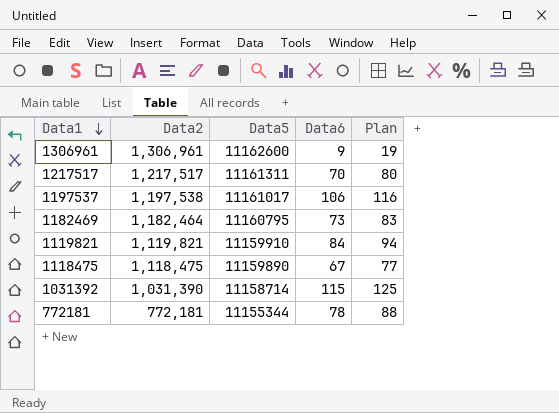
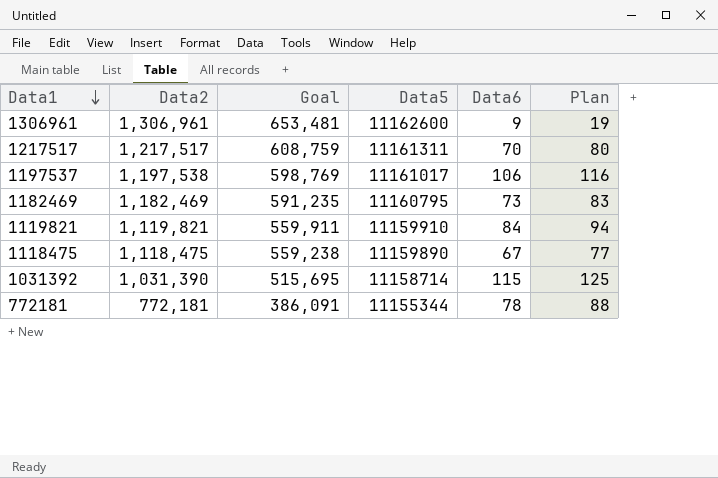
column Goal | formula: none -> [Data2] * 0.5
1182469 | Data2: 1,182,464 -> 1,182,469

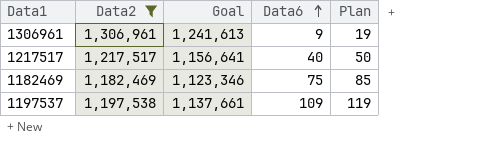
filter: none -> Data2 >= 1,182,469
row order: Data1 descending -> Data6 ascending
column Data5 | position: 4 -> none
column Goal | formula: [Data2] * 0.5 -> [Data2] * 0.95
1217517 | Data6: 70 -> 40
1217517 | Plan: 80 -> 50
1182469 | Data6: 73 -> 75
1182469 | Plan: 83 -> 85
1197537 | Data6: 106 -> 109
1197537 | Plan: 116 -> 119

